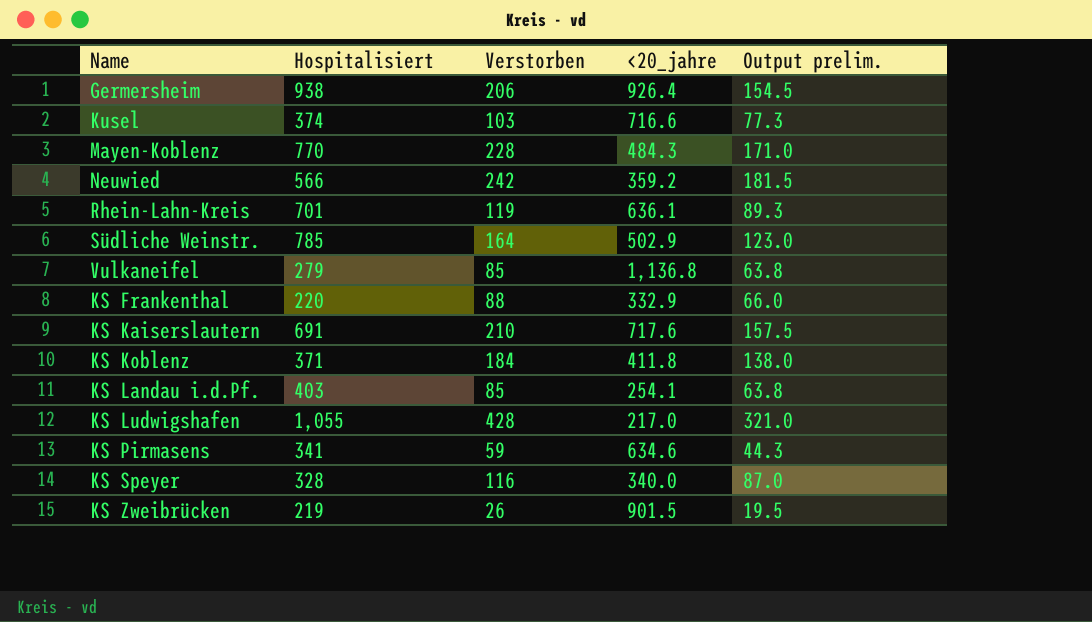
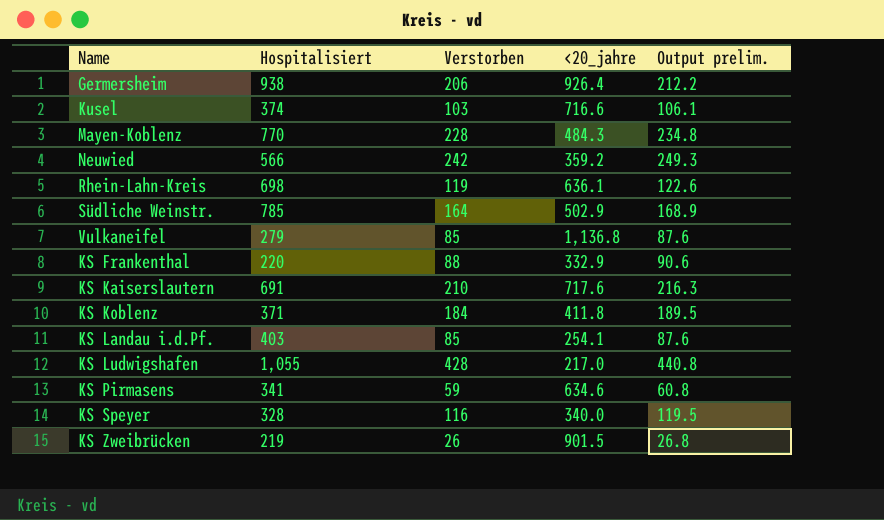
column Output prelim. | formula: [Verstorben] * 0.75 -> [Verstorben] * 1.03
Rhein-Lahn-Kreis | Hospitalisiert: 701 -> 698

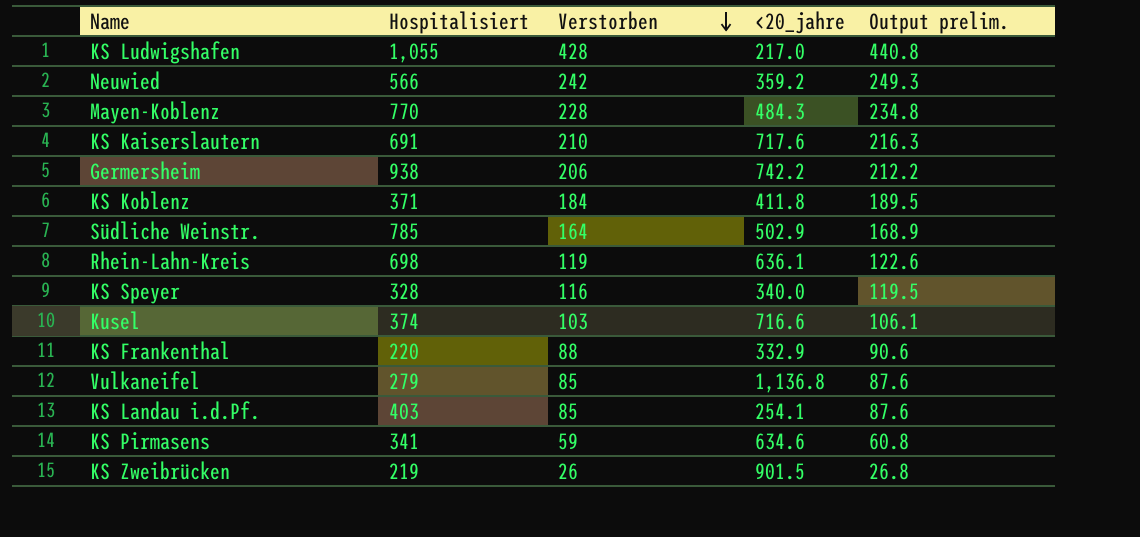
row order: none -> Verstorben descending
Germersheim | <20_jahre: 926.4 -> 742.2

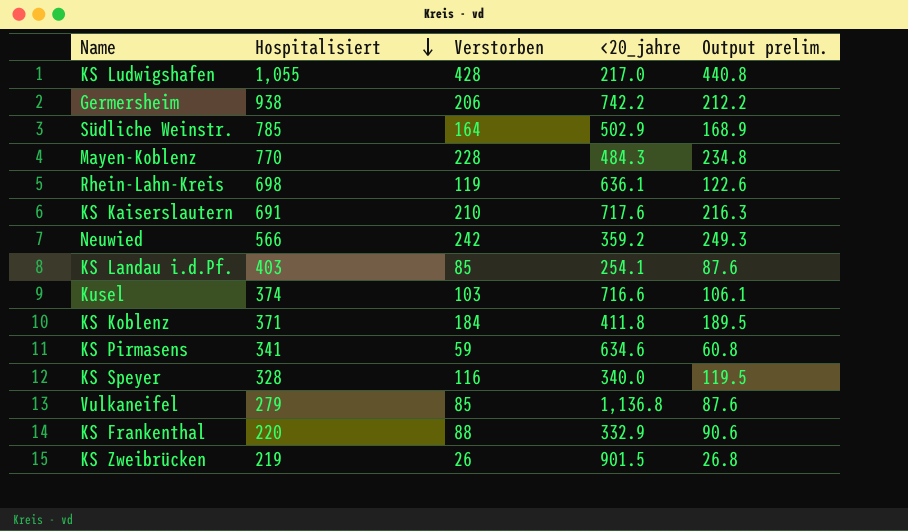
row order: Verstorben descending -> Hospitalisiert descending

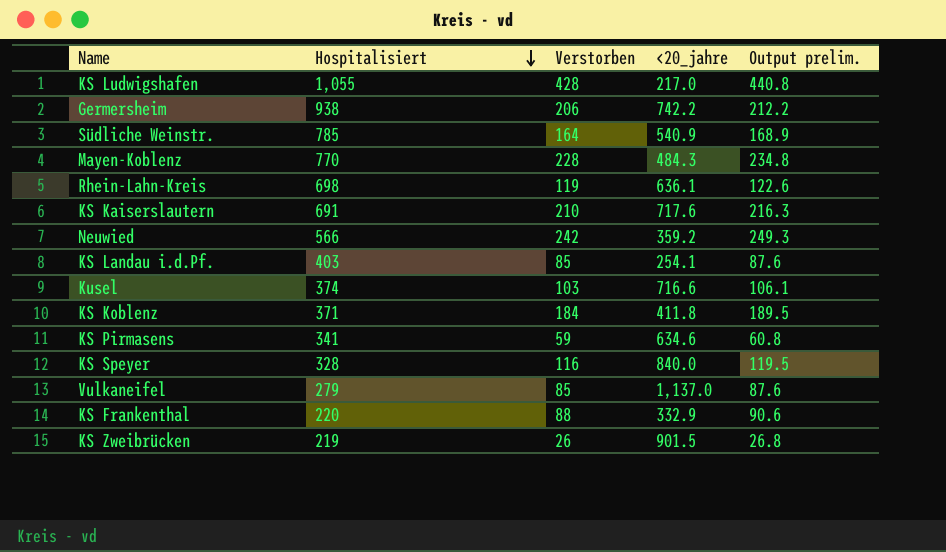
Südliche Weinstr. | <20_jahre: 502.9 -> 540.9
KS Speyer | <20_jahre: 340.0 -> 840.0
Vulkaneifel | <20_jahre: 1,136.8 -> 1,137.0

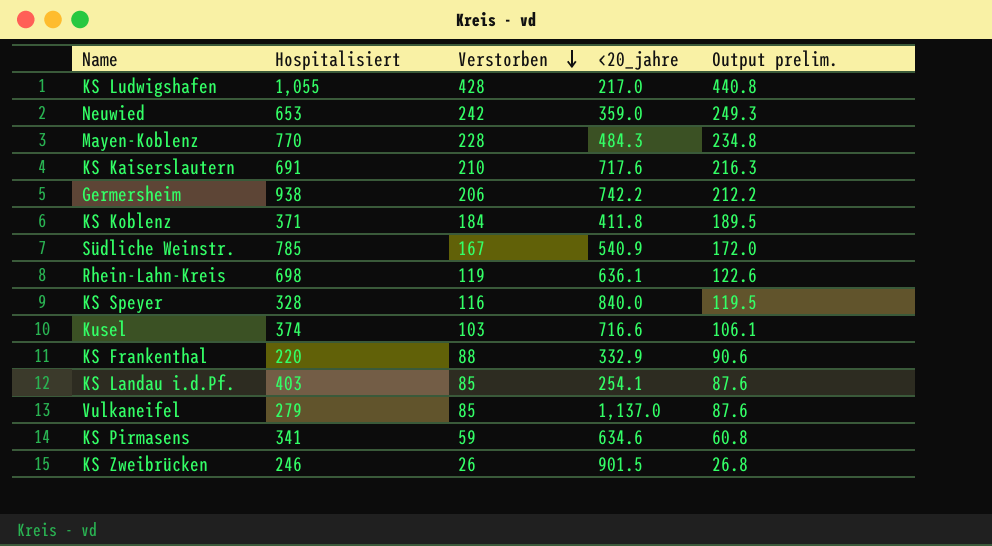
row order: Hospitalisiert descending -> Verstorben descending
Neuwied | Hospitalisiert: 566 -> 653
Neuwied | <20_jahre: 359.2 -> 359.0
Südliche Weinstr. | Verstorben: 164 -> 167
Südliche Weinstr. | Output prelim.: 168.9 -> 172.0
KS Zweibrücken | Hospitalisiert: 219 -> 246

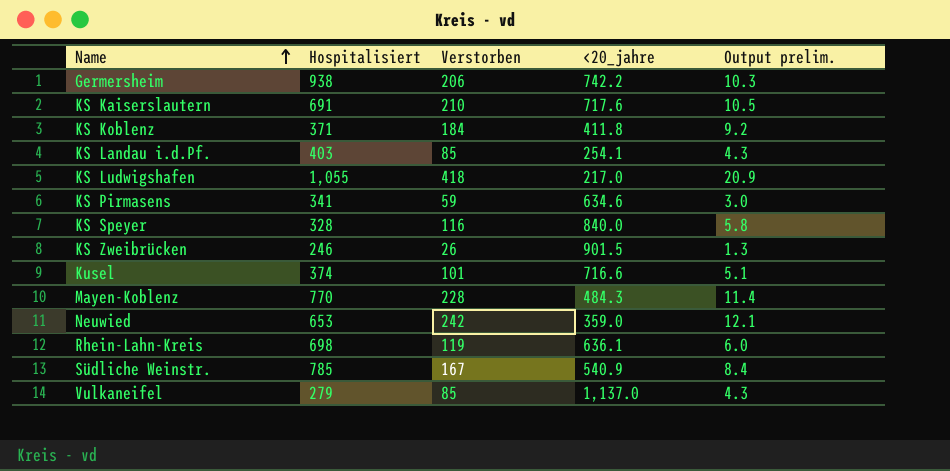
row order: Verstorben descending -> Name ascending
column Output prelim. | formula: [Verstorben] * 1.03 -> [Verstorben] * 0.05
row KS Frankenthal: 220 | 88 | 332.9 | 90.6 -> none
KS Ludwigshafen | Verstorben: 428 -> 418
Kusel | Verstorben: 103 -> 101

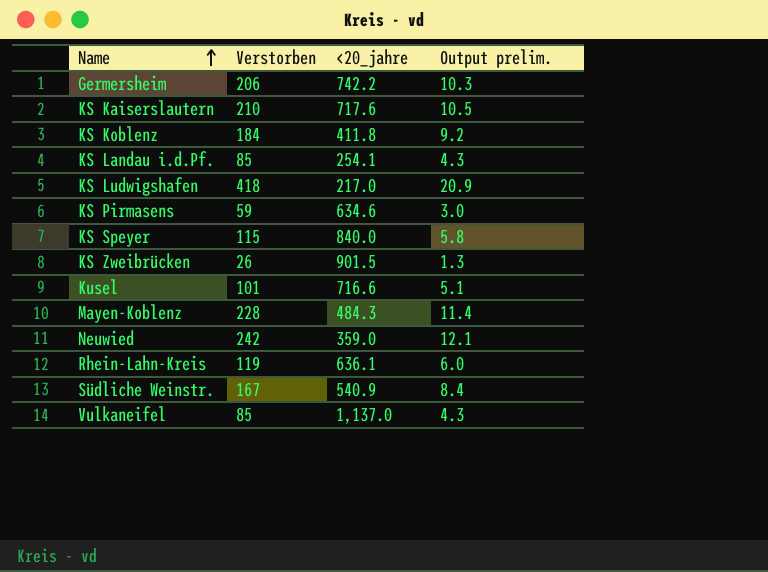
column Hospitalisiert | position: 2 -> none
KS Speyer | Verstorben: 116 -> 115

